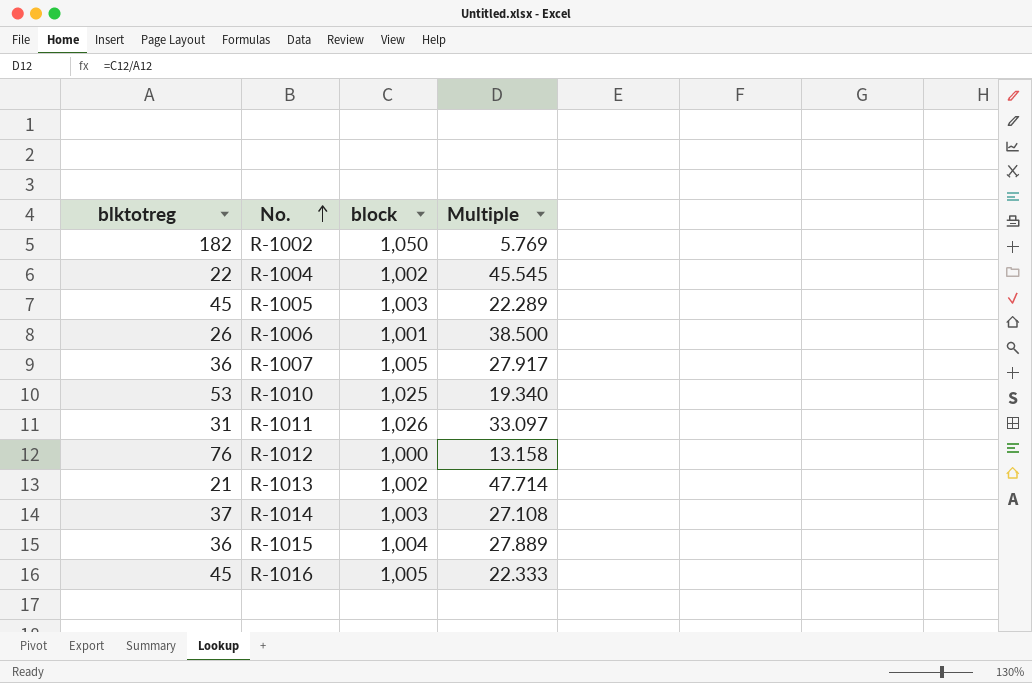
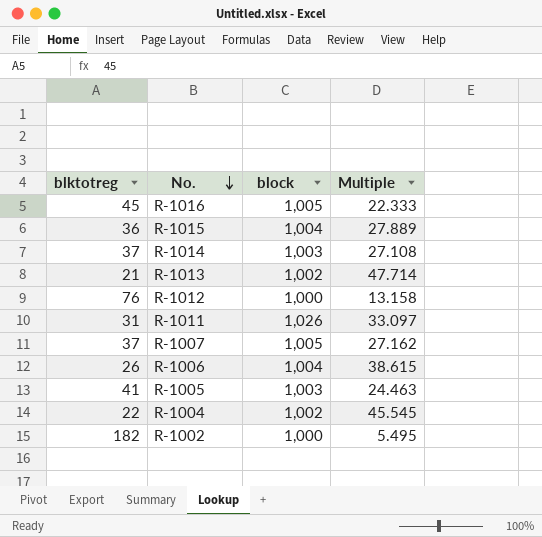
row order: No. ascending -> No. descending
row R-1010: 53 | 1,025 | 19.340 -> none
R-1007 | blktotreg: 36 -> 37
R-1007 | Multiple: 27.917 -> 27.162
R-1006 | block: 1,001 -> 1,004
R-1006 | Multiple: 38.500 -> 38.615
R-1005 | blktotreg: 45 -> 41
R-1005 | Multiple: 22.289 -> 24.463
R-1002 | block: 1,050 -> 1,000
R-1002 | Multiple: 5.769 -> 5.495

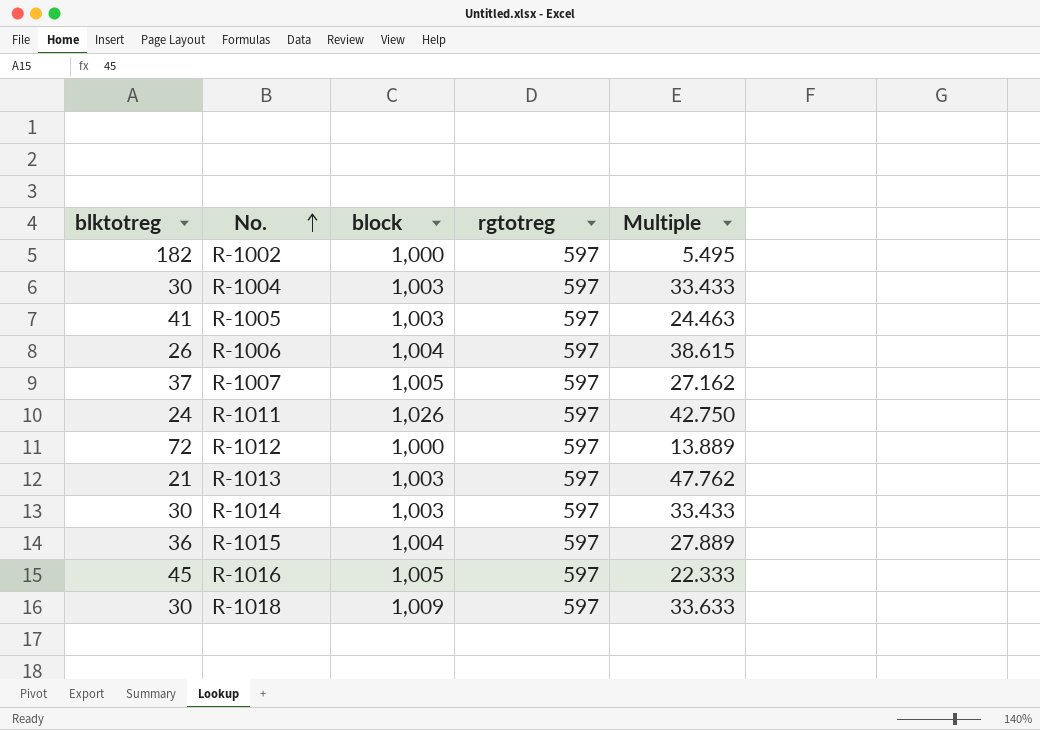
row order: No. descending -> No. ascending
column rgtotreg | position: none -> 4
R-1004 | blktotreg: 22 -> 30
R-1004 | block: 1,002 -> 1,003
R-1004 | Multiple: 45.545 -> 33.433
R-1011 | blktotreg: 31 -> 24
R-1011 | Multiple: 33.097 -> 42.750
R-1012 | blktotreg: 76 -> 72
R-1012 | Multiple: 13.158 -> 13.889
R-1013 | block: 1,002 -> 1,003
R-1013 | Multiple: 47.714 -> 47.762
R-1014 | blktotreg: 37 -> 30
R-1014 | Multiple: 27.108 -> 33.433
row R-1018: none -> 30 | 1,009 | 597 | 33.633

